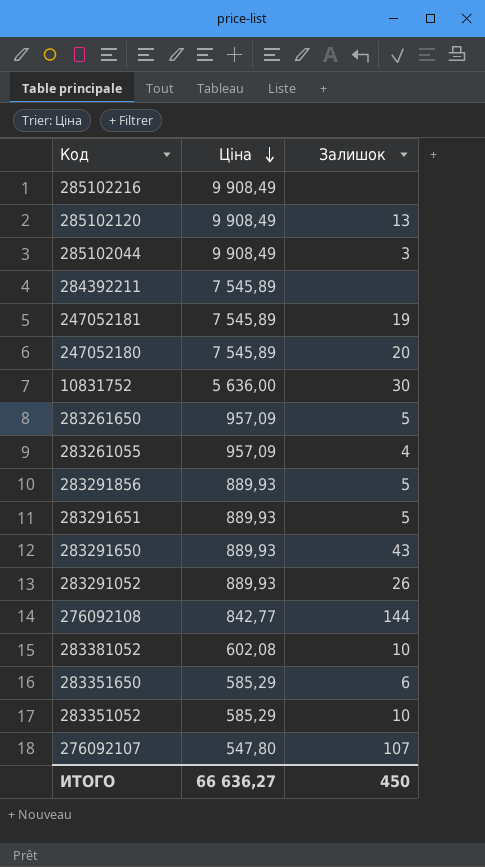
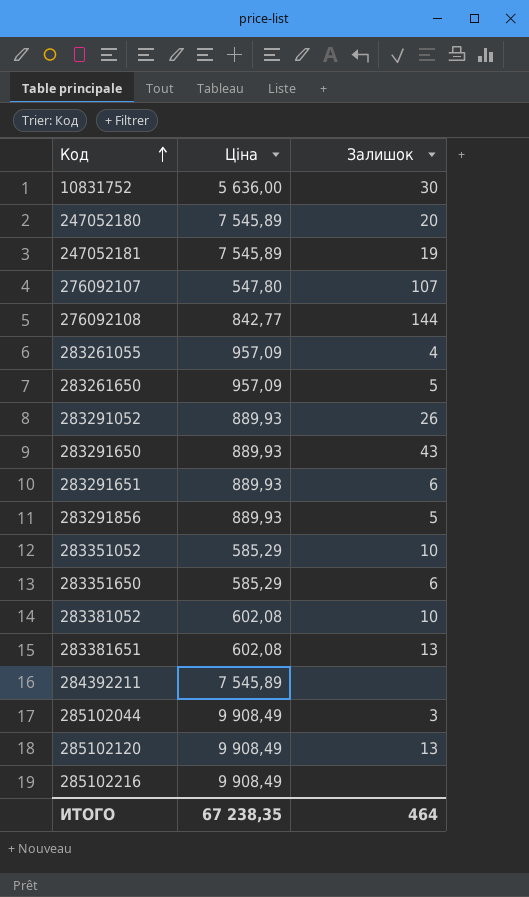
row order: Ціна descending -> Код ascending
283291651 | Залишок: 5 -> 6
row 283381651: none -> 602,08 | 13
ИТОГО | Ціна: 66 636,27 -> 67 238,35
ИТОГО | Залишок: 450 -> 464

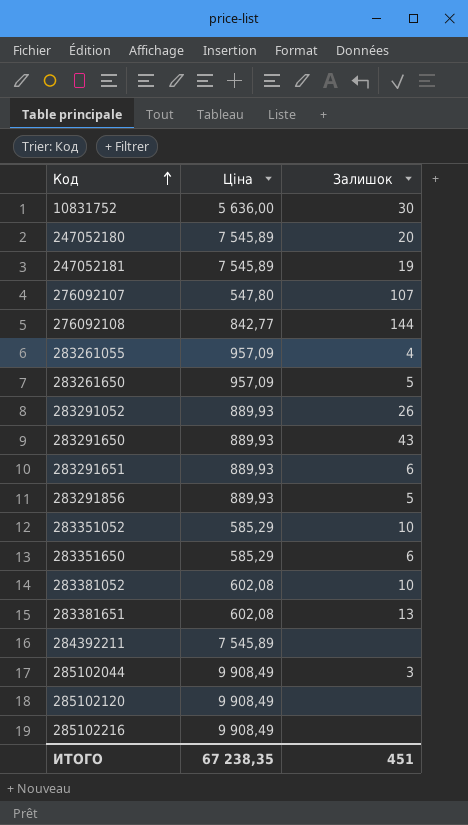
285102120 | Залишок: 13 -> none
ИТОГО | Залишок: 464 -> 451

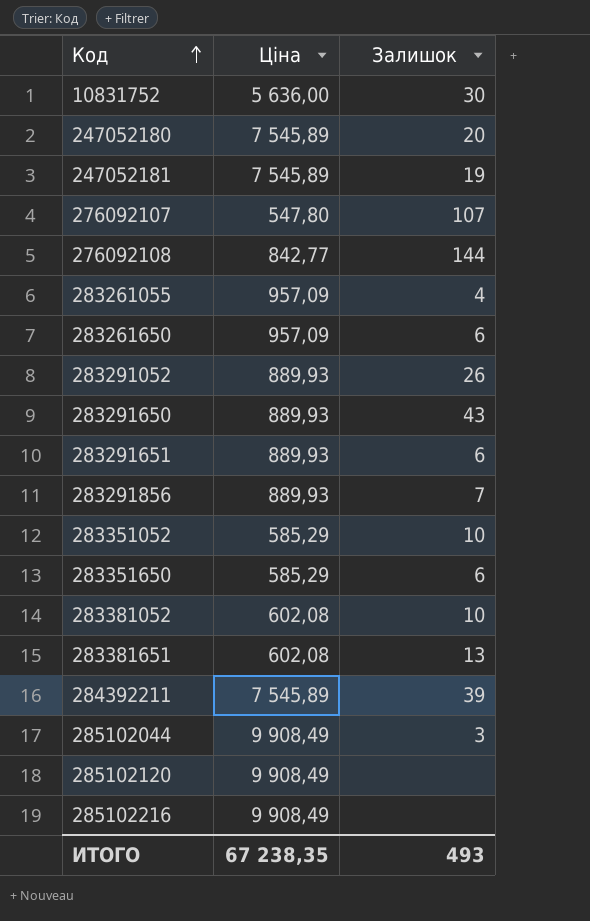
283261650 | Залишок: 5 -> 6
283291856 | Залишок: 5 -> 7
284392211 | Залишок: none -> 39
ИТОГО | Залишок: 451 -> 493

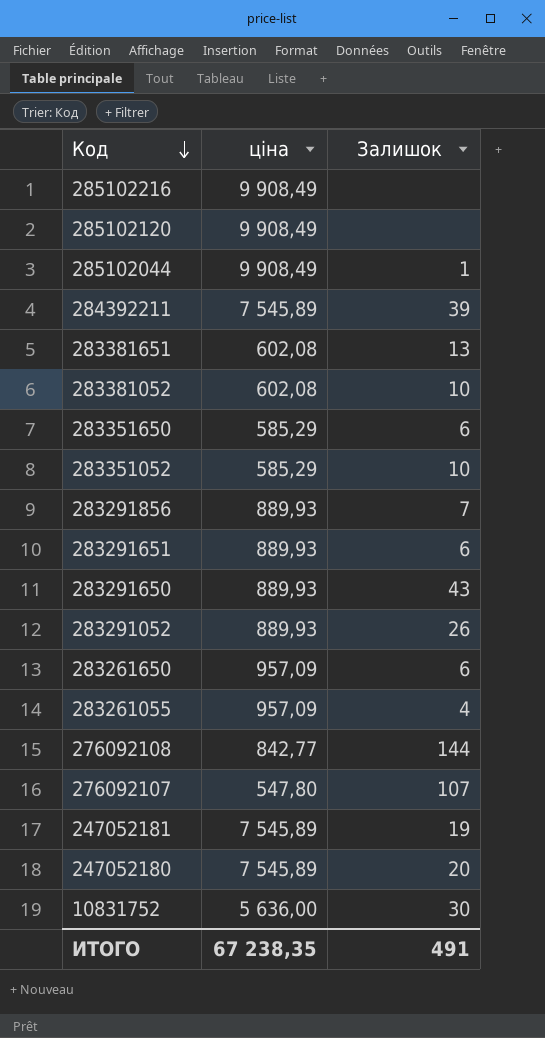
row order: Код ascending -> Код descending
column name: Ціна -> ціна
285102044 | Залишок: 3 -> 1
ИТОГО | Залишок: 493 -> 491

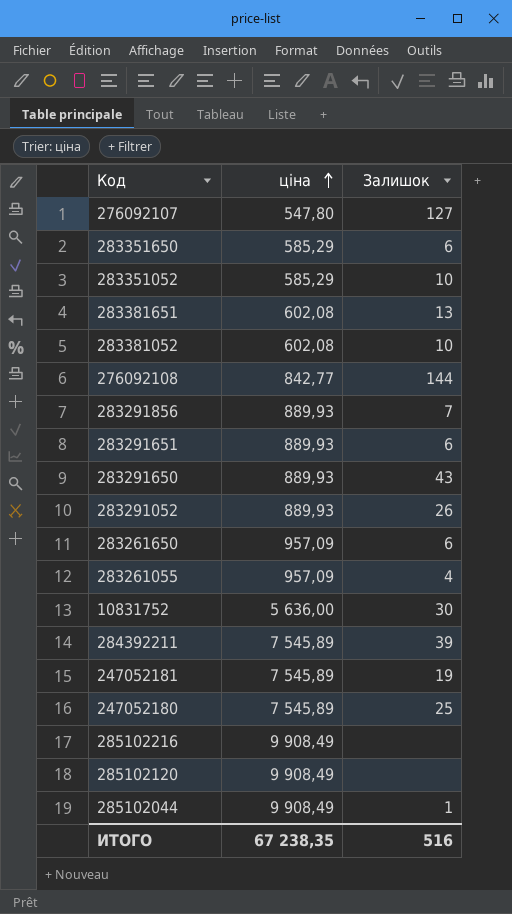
row order: Код descending -> ціна ascending
276092107 | Залишок: 107 -> 127
247052180 | Залишок: 20 -> 25
ИТОГО | Залишок: 491 -> 516

